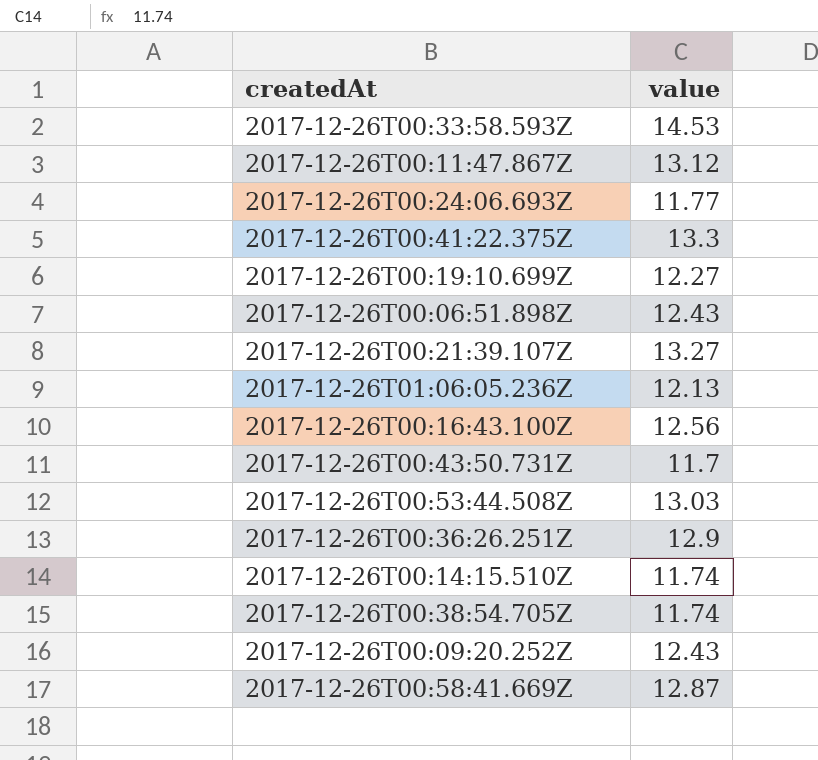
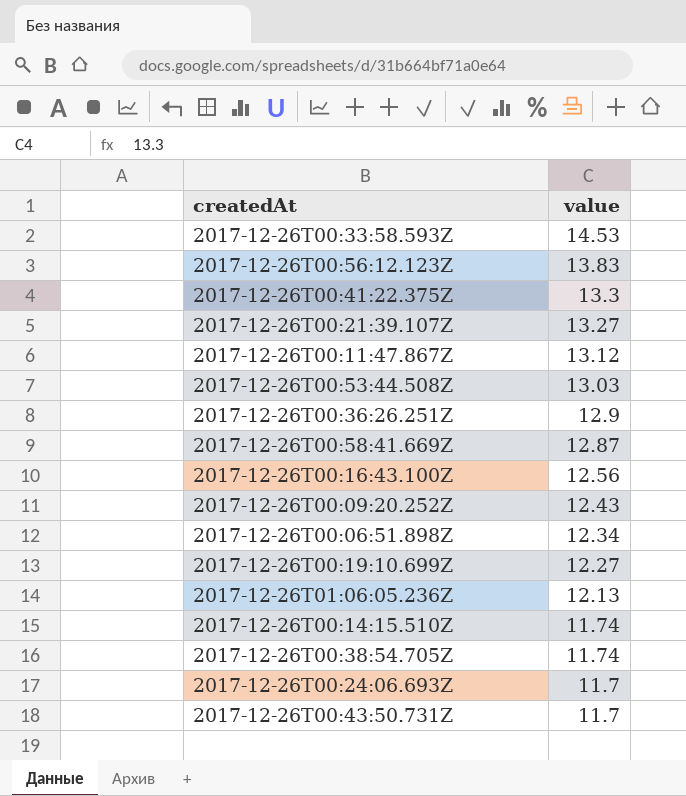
row order: none -> value descending
row 2017-12-26T00:56:12.123Z: none -> 13.83
2017-12-26T00:06:51.898Z | value: 12.43 -> 12.34
2017-12-26T00:24:06.693Z | value: 11.77 -> 11.7

